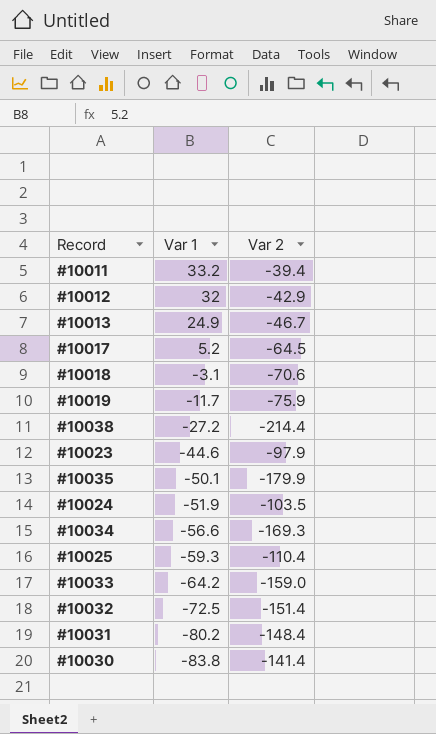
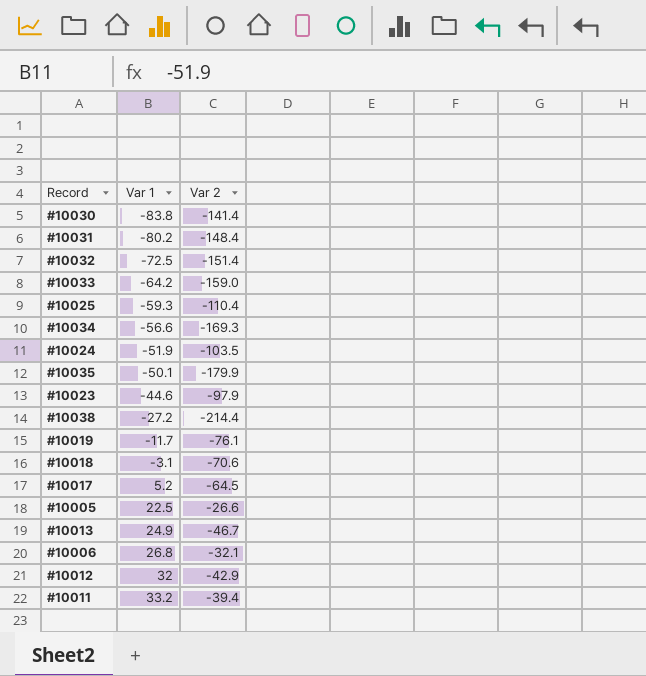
row order: Var 1 descending -> Var 1 ascending
#10019 | Var 2: -75.9 -> -76.1
row #10005: none -> 22.5 | -26.6
row #10006: none -> 26.8 | -32.1

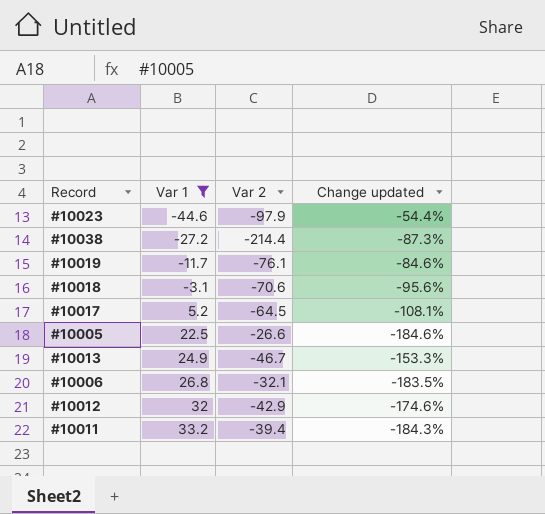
filter: none -> Var 1 >= -44.6
column Change updated | formula: none -> ([Var 1] - [Var 2]) / [Var 2]

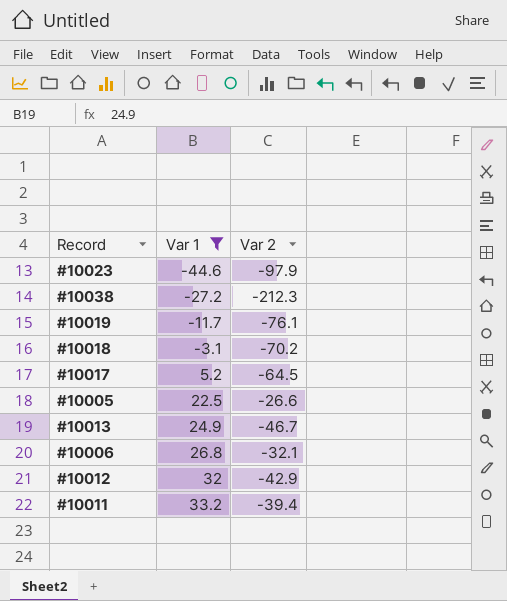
column Change updated | formula: ([Var 1] - [Var 2]) / [Var 2] -> none
#10038 | Var 2: -214.4 -> -212.3
#10018 | Var 2: -70.6 -> -70.2

